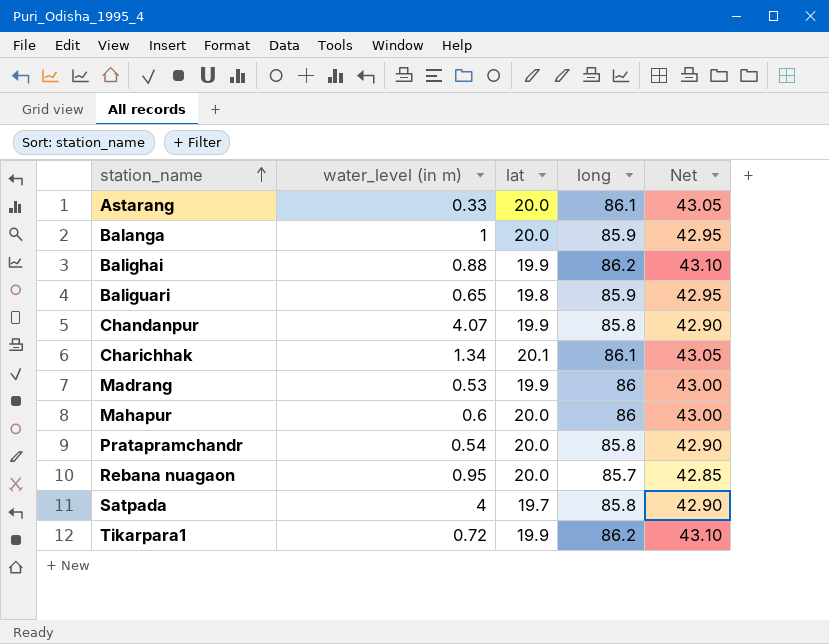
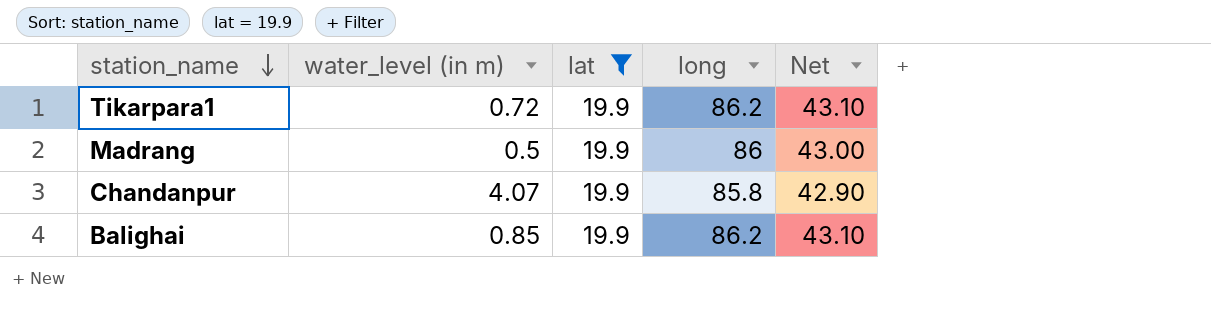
filter: none -> lat = 19.9
row order: station_name ascending -> station_name descending
Madrang | water_level (in m): 0.53 -> 0.5
Balighai | water_level (in m): 0.88 -> 0.85

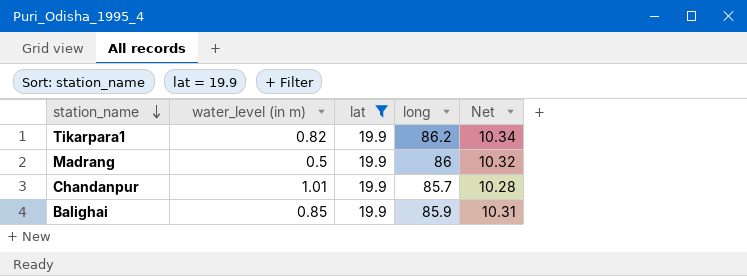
column Net | formula: [long] * 0.5 -> [long] * 0.12
Tikarpara1 | water_level (in m): 0.72 -> 0.82
Chandanpur | water_level (in m): 4.07 -> 1.01
Chandanpur | long: 85.8 -> 85.7
Balighai | long: 86.2 -> 85.9

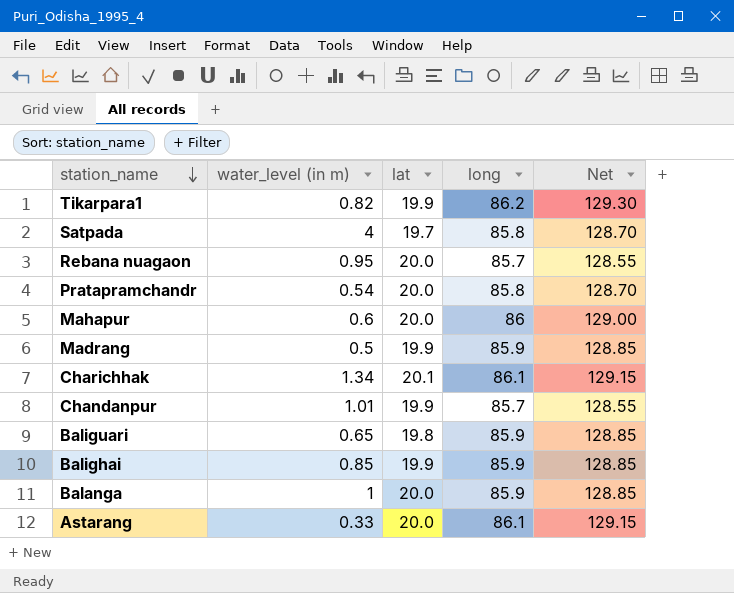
filter: lat = 19.9 -> none
column Net | formula: [long] * 0.12 -> [long] * 1.5
Madrang | long: 86 -> 85.9

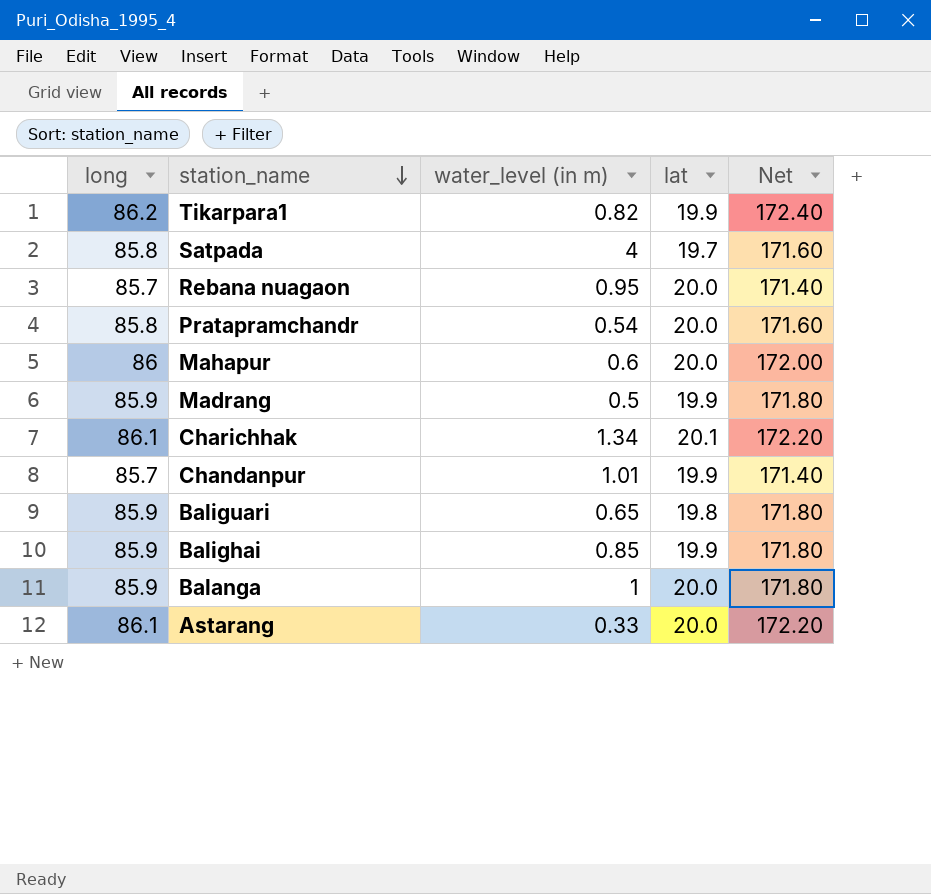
column long | position: 4 -> 1
column Net | formula: [long] * 1.5 -> [long] * 2

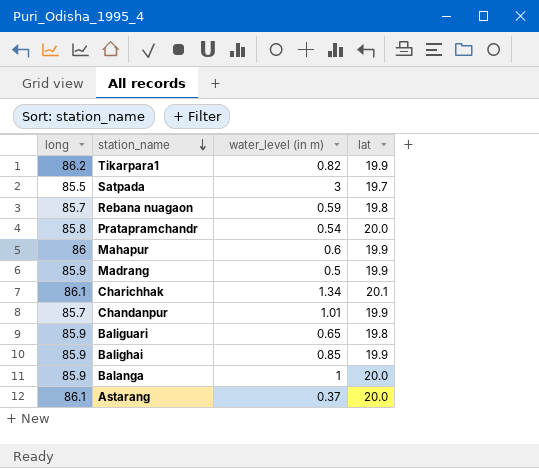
column Net | formula: [long] * 2 -> none
Satpada | long: 85.8 -> 85.5
Satpada | water_level (in m): 4 -> 3
Rebana nuagaon | water_level (in m): 0.95 -> 0.59
Rebana nuagaon | lat: 20.0 -> 19.8
Mahapur | lat: 20.0 -> 19.9
Astarang | water_level (in m): 0.33 -> 0.37

